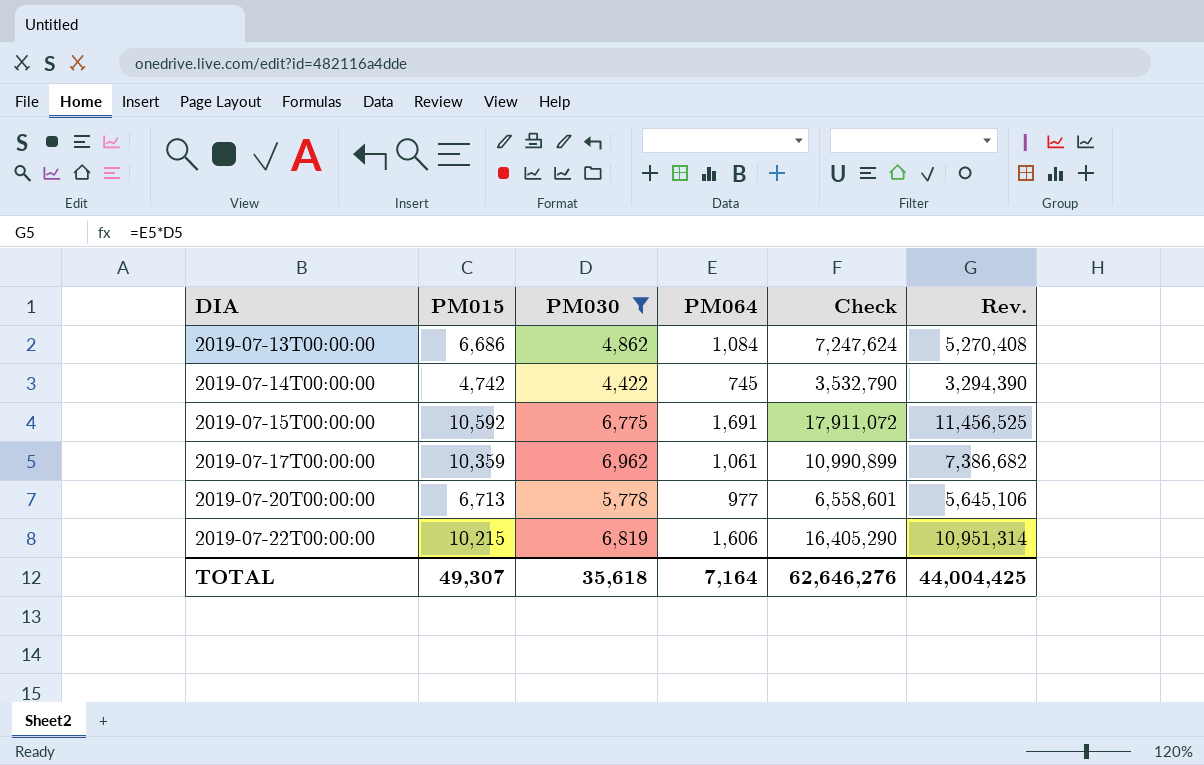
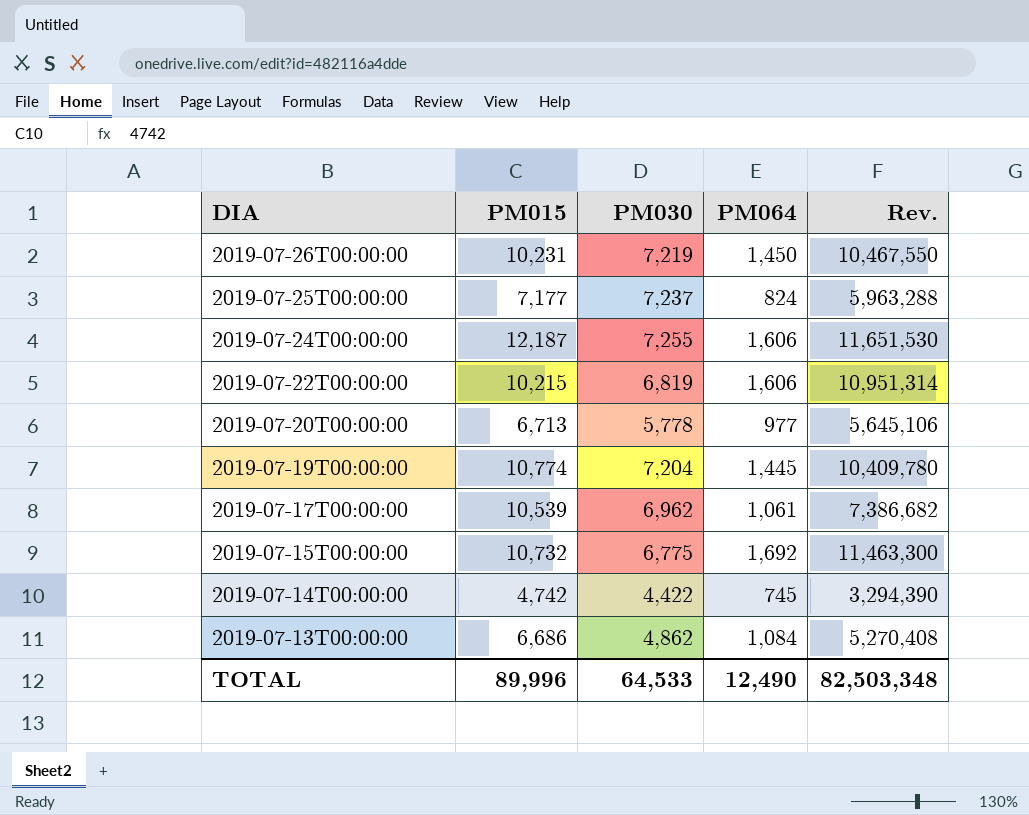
filter: PM030 <= 6,962 -> none
row order: DIA ascending -> DIA descending
column Check | formula: [PM015] * [PM064] -> none
2019-07-17T00:00:00 | PM015: 10,359 -> 10,539
2019-07-15T00:00:00 | PM015: 10,592 -> 10,732
2019-07-15T00:00:00 | PM064: 1,691 -> 1,692
2019-07-15T00:00:00 | Rev.: 11,456,525 -> 11,463,300
TOTAL | PM015: 49,307 -> 89,996
TOTAL | PM030: 35,618 -> 64,533
TOTAL | PM064: 7,164 -> 12,490
TOTAL | Rev.: 44,004,425 -> 82,503,348

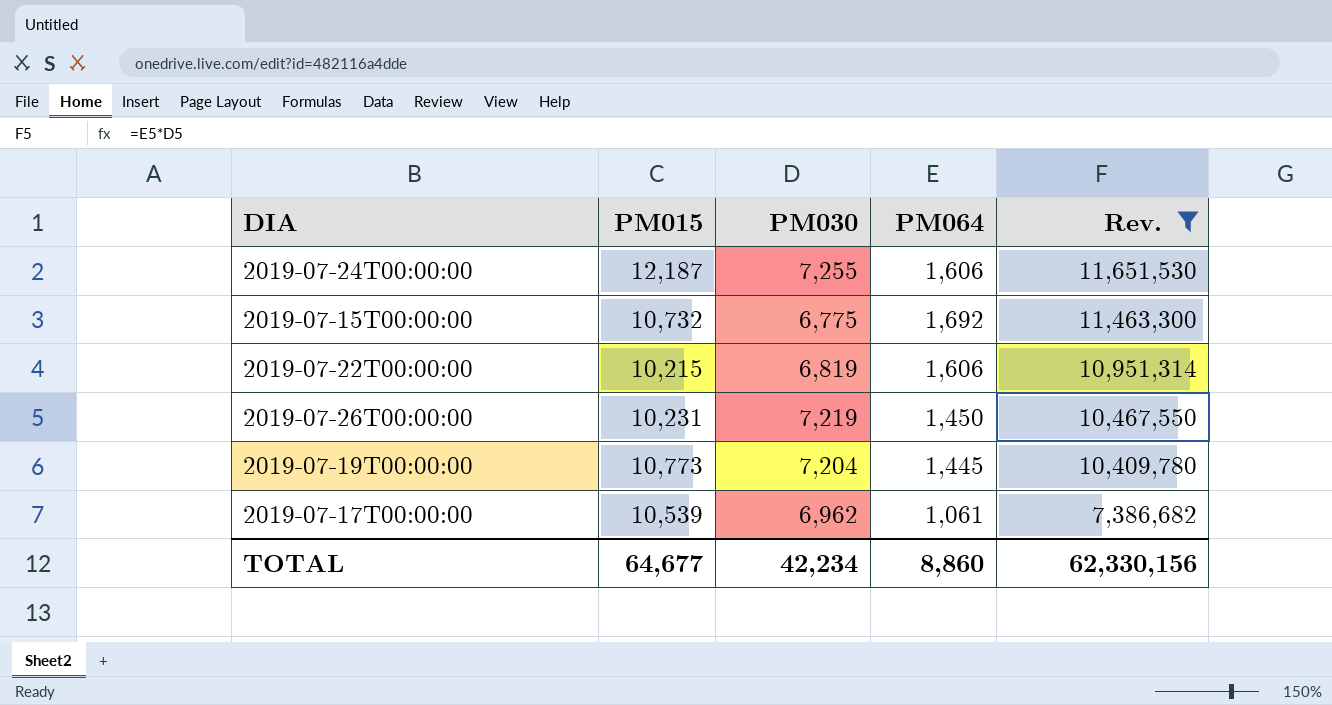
filter: none -> Rev. >= 7,386,682
row order: DIA descending -> Rev. descending
2019-07-19T00:00:00 | PM015: 10,774 -> 10,773
TOTAL | PM015: 89,996 -> 64,677
TOTAL | PM030: 64,533 -> 42,234
TOTAL | PM064: 12,490 -> 8,860
TOTAL | Rev.: 82,503,348 -> 62,330,156

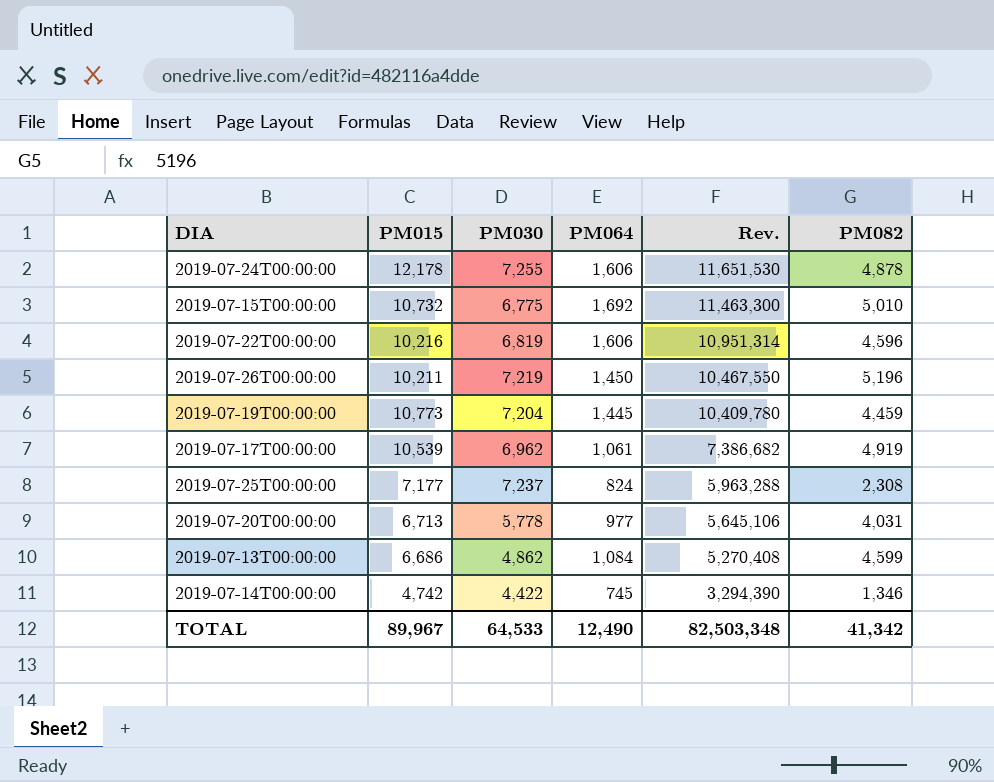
filter: Rev. >= 7,386,682 -> none
column PM082 | position: none -> 6
2019-07-24T00:00:00 | PM015: 12,187 -> 12,178
2019-07-22T00:00:00 | PM015: 10,215 -> 10,216
2019-07-26T00:00:00 | PM015: 10,231 -> 10,211
TOTAL | PM015: 64,677 -> 89,967
TOTAL | PM030: 42,234 -> 64,533
TOTAL | PM064: 8,860 -> 12,490
TOTAL | Rev.: 62,330,156 -> 82,503,348

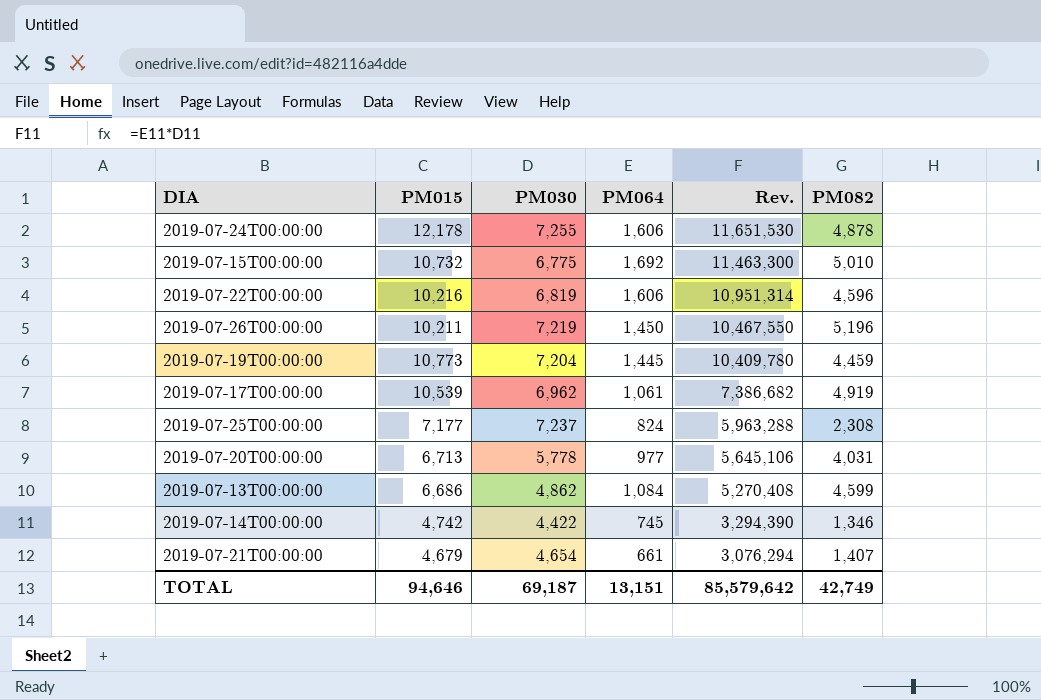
row 2019-07-21T00:00:00: none -> 4,679 | 4,654 | 661 | 3,076,294 | 1,407
TOTAL | PM015: 89,967 -> 94,646
TOTAL | PM030: 64,533 -> 69,187
TOTAL | PM064: 12,490 -> 13,151
TOTAL | Rev.: 82,503,348 -> 85,579,642
TOTAL | PM082: 41,342 -> 42,749

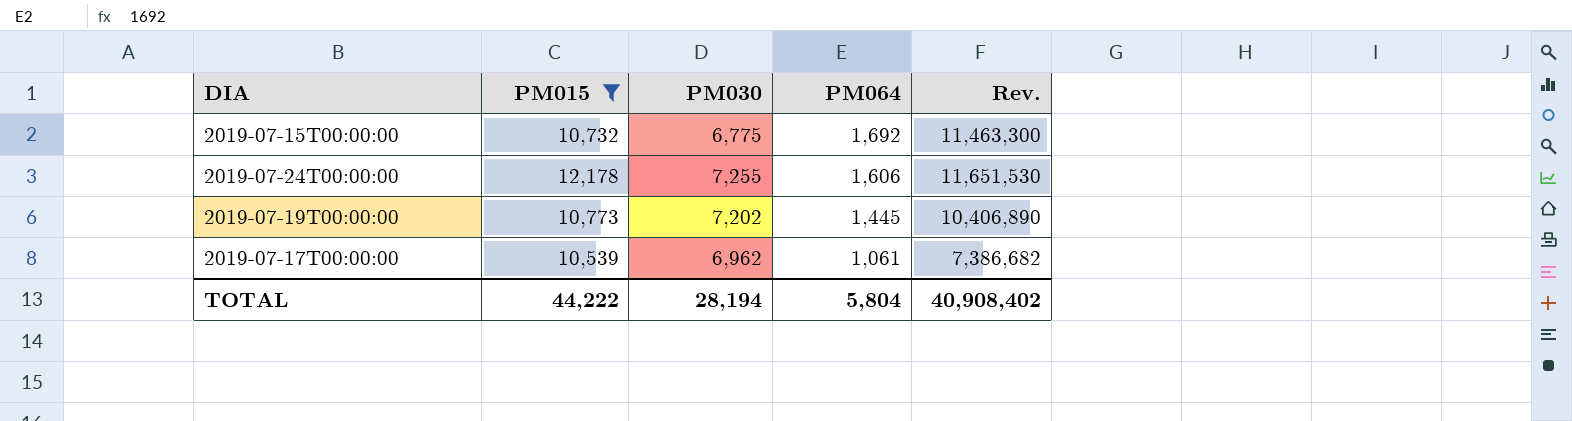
filter: none -> PM015 >= 10,539
row order: Rev. descending -> PM064 descending
column PM082 | position: 6 -> none
2019-07-19T00:00:00 | PM030: 7,204 -> 7,202
2019-07-19T00:00:00 | Rev.: 10,409,780 -> 10,406,890
TOTAL | PM015: 94,646 -> 44,222
TOTAL | PM030: 69,187 -> 28,194
TOTAL | PM064: 13,151 -> 5,804
TOTAL | Rev.: 85,579,642 -> 40,908,402

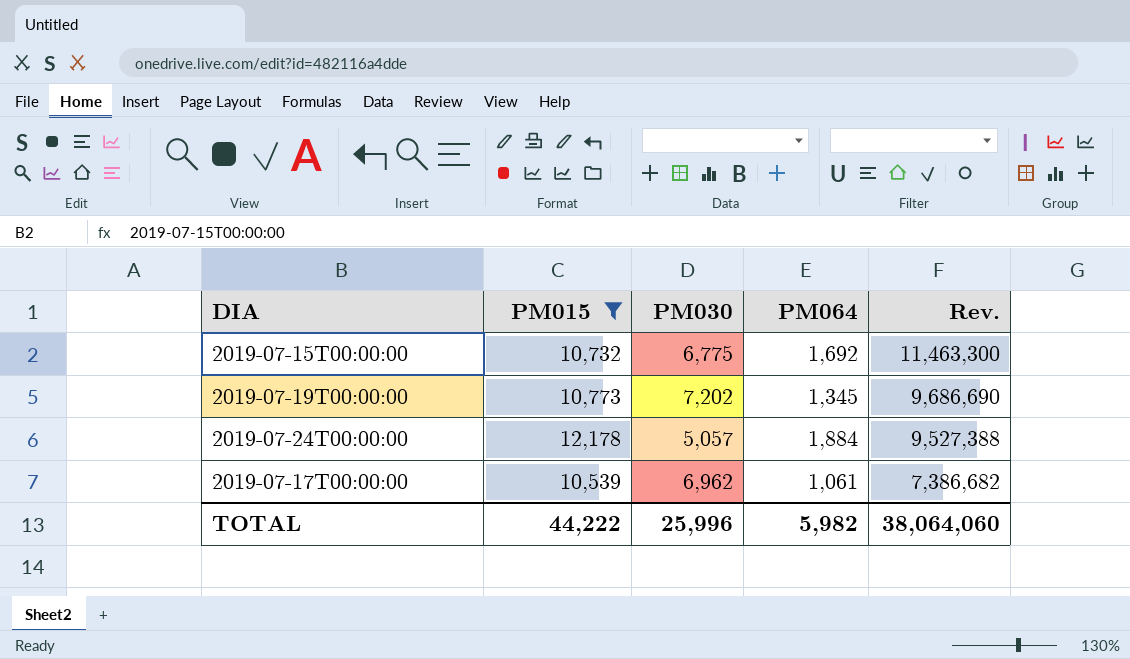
row order: PM064 descending -> Rev. descending
2019-07-19T00:00:00 | PM064: 1,445 -> 1,345
2019-07-19T00:00:00 | Rev.: 10,406,890 -> 9,686,690
2019-07-24T00:00:00 | PM030: 7,255 -> 5,057
2019-07-24T00:00:00 | PM064: 1,606 -> 1,884
2019-07-24T00:00:00 | Rev.: 11,651,530 -> 9,527,388
TOTAL | PM030: 28,194 -> 25,996
TOTAL | PM064: 5,804 -> 5,982
TOTAL | Rev.: 40,908,402 -> 38,064,060

